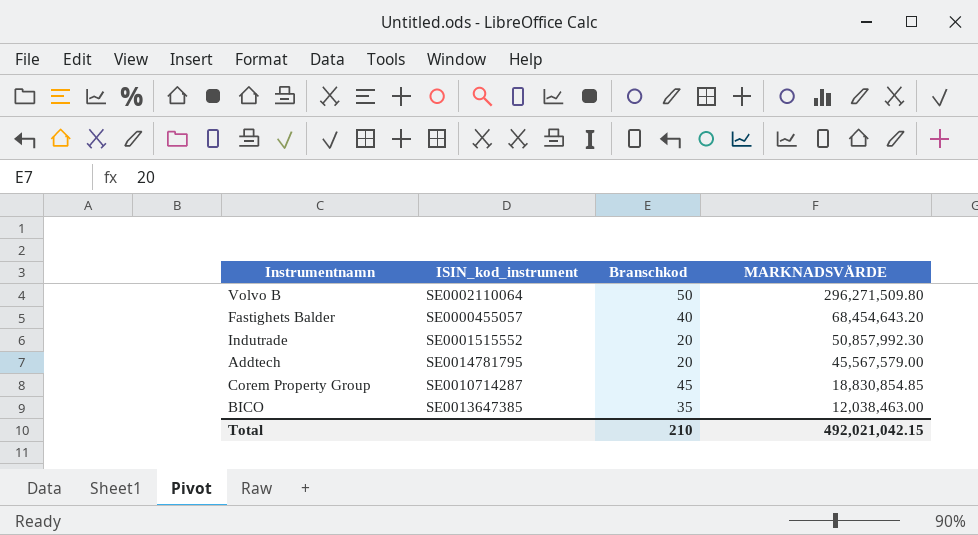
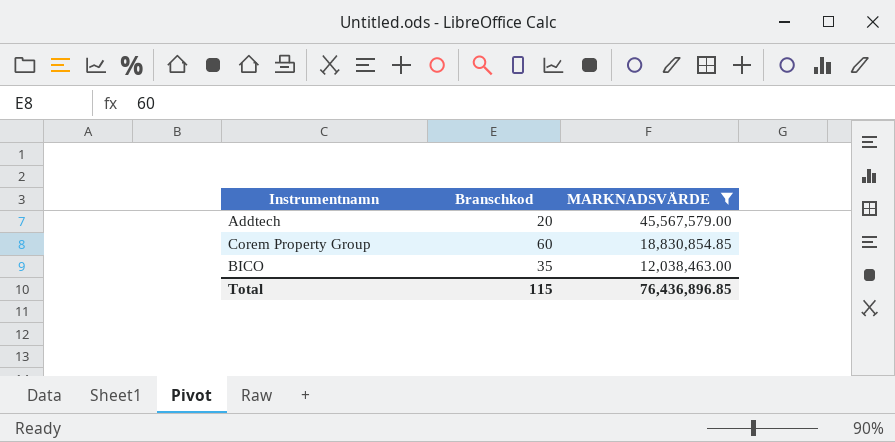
filter: none -> MARKNADSVÄRDE <= 45,567,579.00
column ISIN_kod_instrument | position: 2 -> none
Corem Property Group | Branschkod: 45 -> 60
Total | Branschkod: 210 -> 115
Total | MARKNADSVÄRDE: 492,021,042.15 -> 76,436,896.85

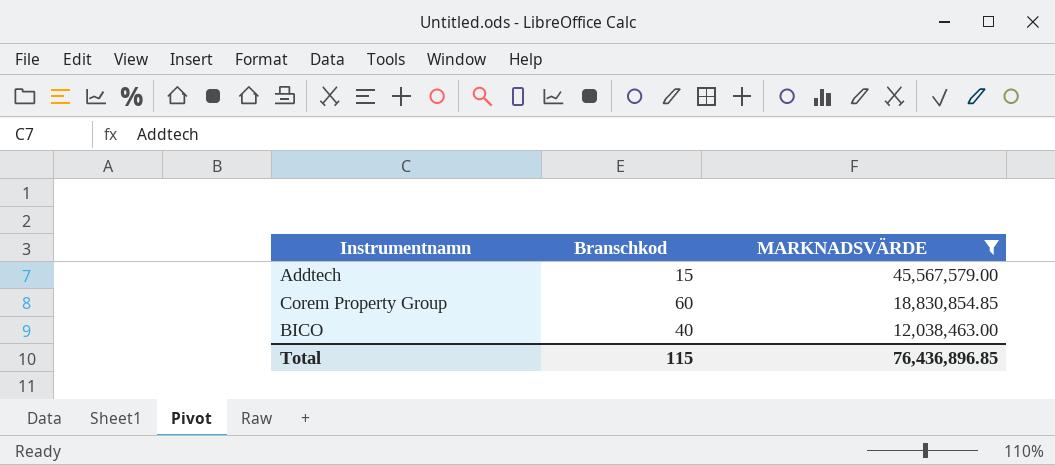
Addtech | Branschkod: 20 -> 15
BICO | Branschkod: 35 -> 40

